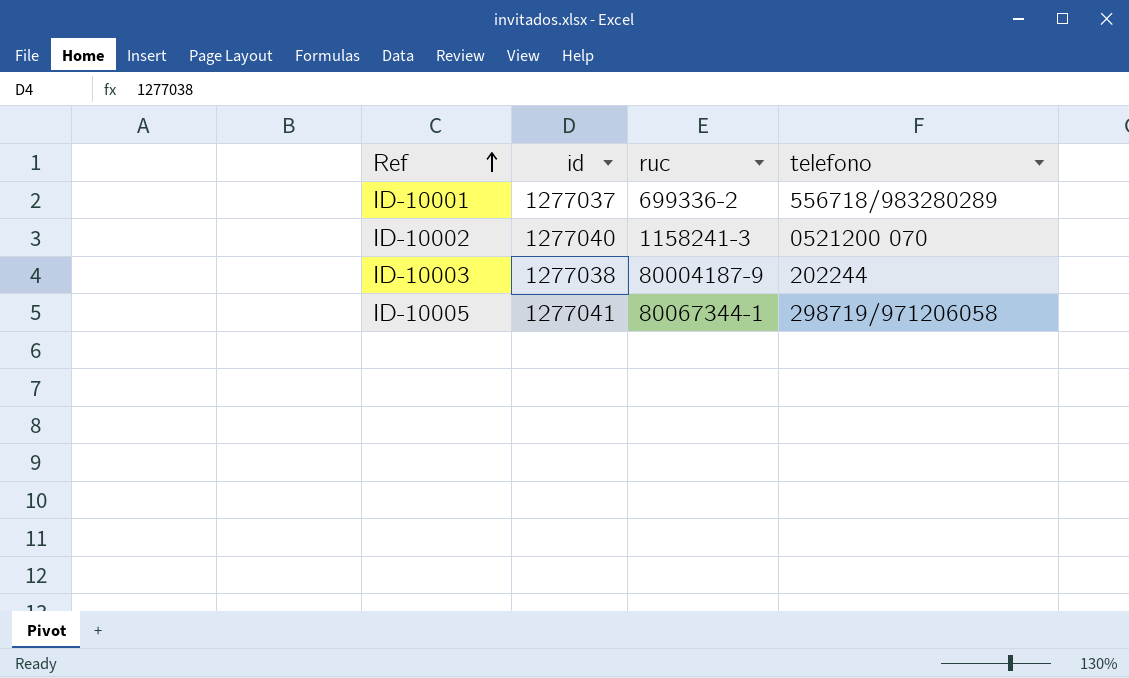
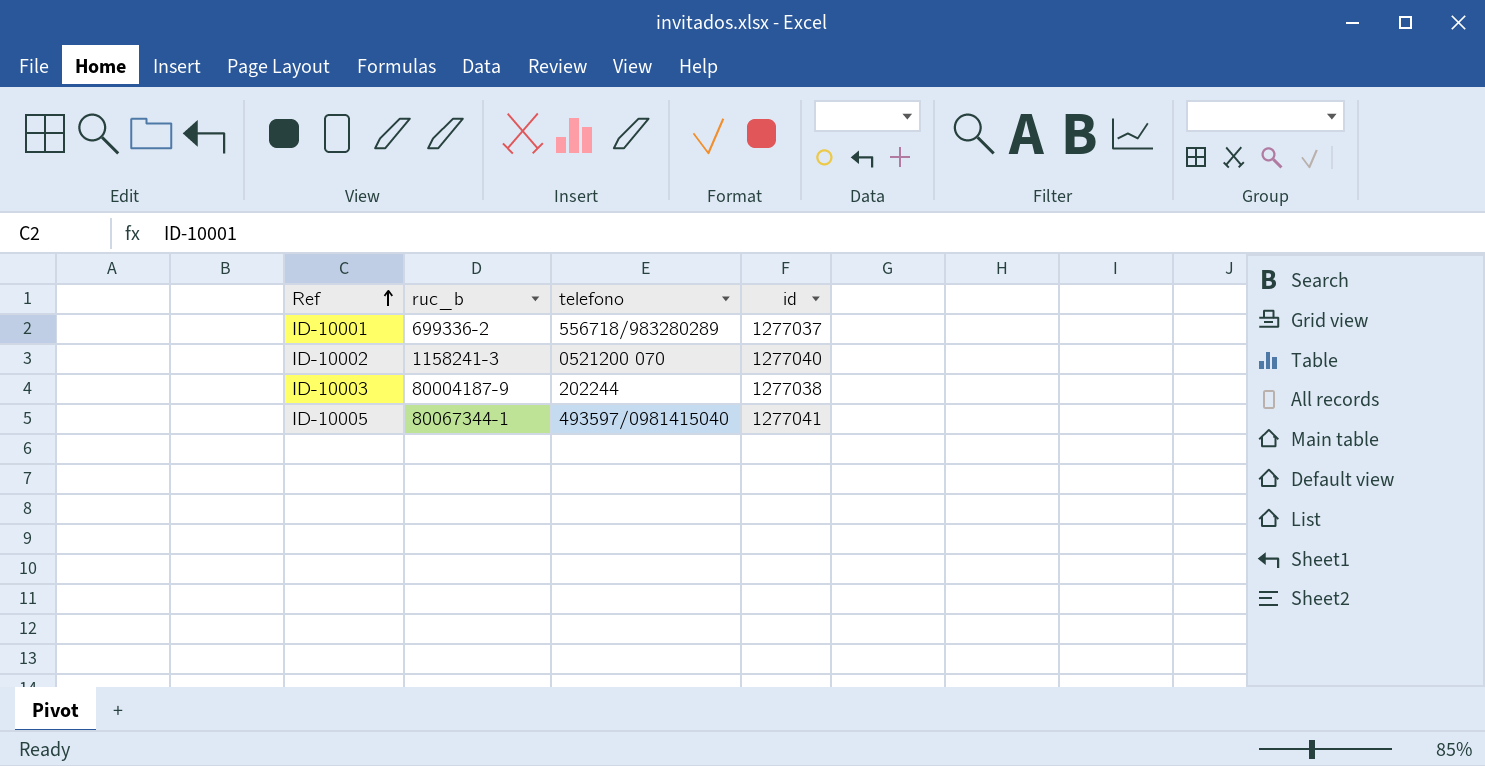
column name: ruc -> ruc_b
column id | position: 2 -> 4
ID-10005 | telefono: 298719/971206058 -> 493597/0981415040

